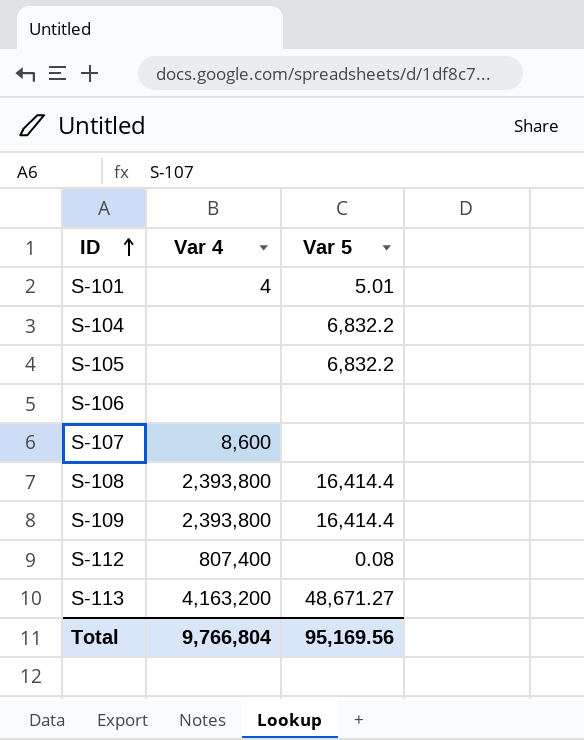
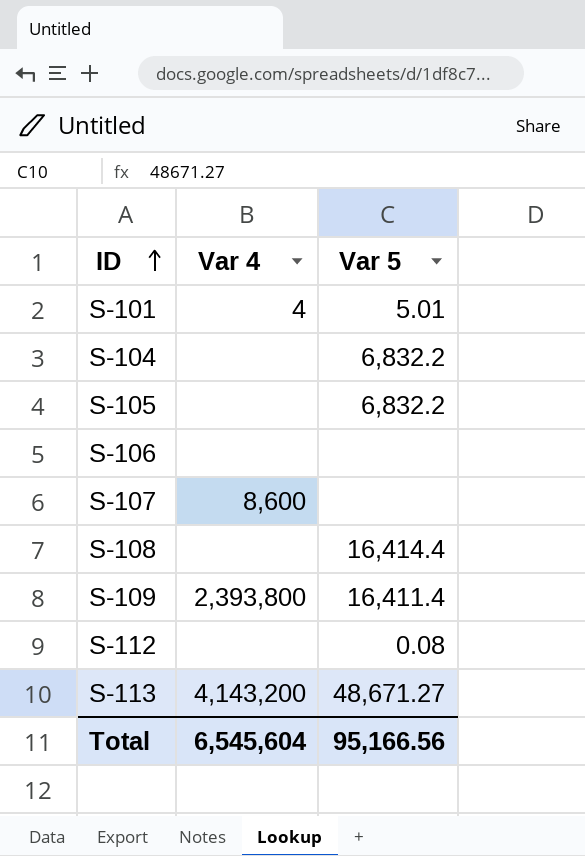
S-108 | Var 4: 2,393,800 -> none
S-109 | Var 5: 16,414.4 -> 16,411.4
S-112 | Var 4: 807,400 -> none
S-113 | Var 4: 4,163,200 -> 4,143,200
Total | Var 4: 9,766,804 -> 6,545,604
Total | Var 5: 95,169.56 -> 95,166.56

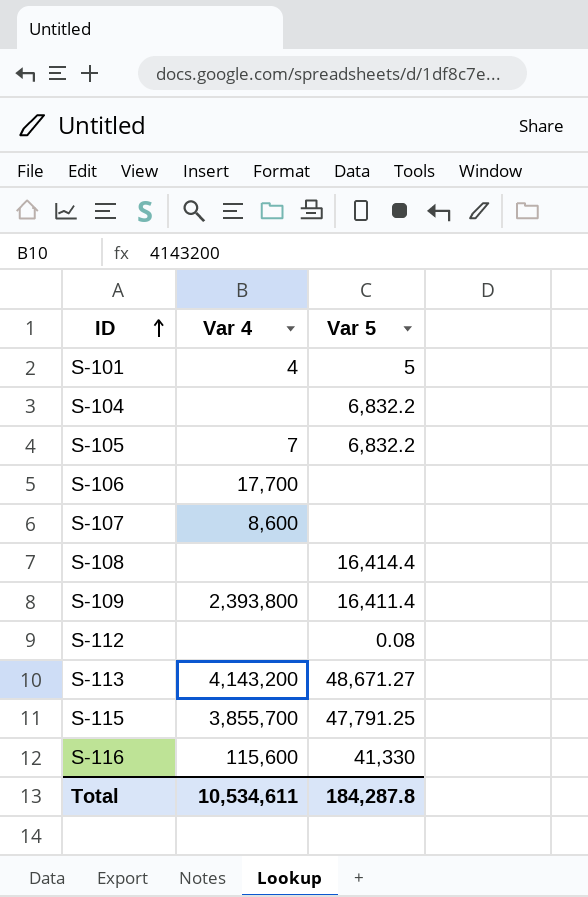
S-101 | Var 5: 5.01 -> 5
S-105 | Var 4: none -> 7
S-106 | Var 4: none -> 17,700
row S-115: none -> 3,855,700 | 47,791.25
row S-116: none -> 115,600 | 41,330
Total | Var 4: 6,545,604 -> 10,534,611
Total | Var 5: 95,166.56 -> 184,287.8

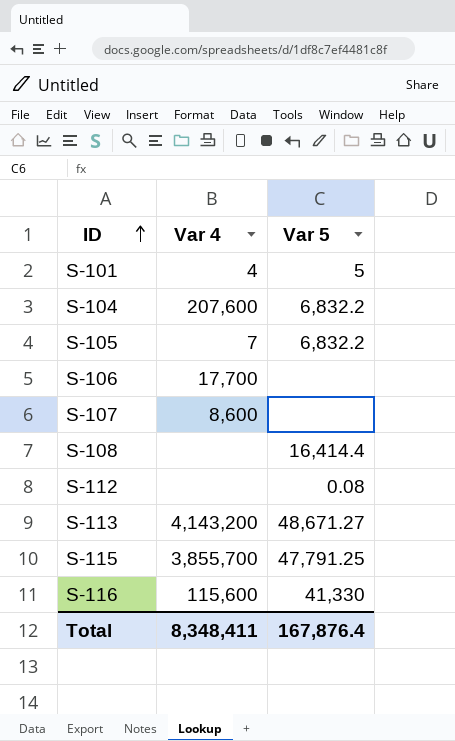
row S-109: 2,393,800 | 16,411.4 -> none
S-104 | Var 4: none -> 207,600
Total | Var 4: 10,534,611 -> 8,348,411
Total | Var 5: 184,287.8 -> 167,876.4

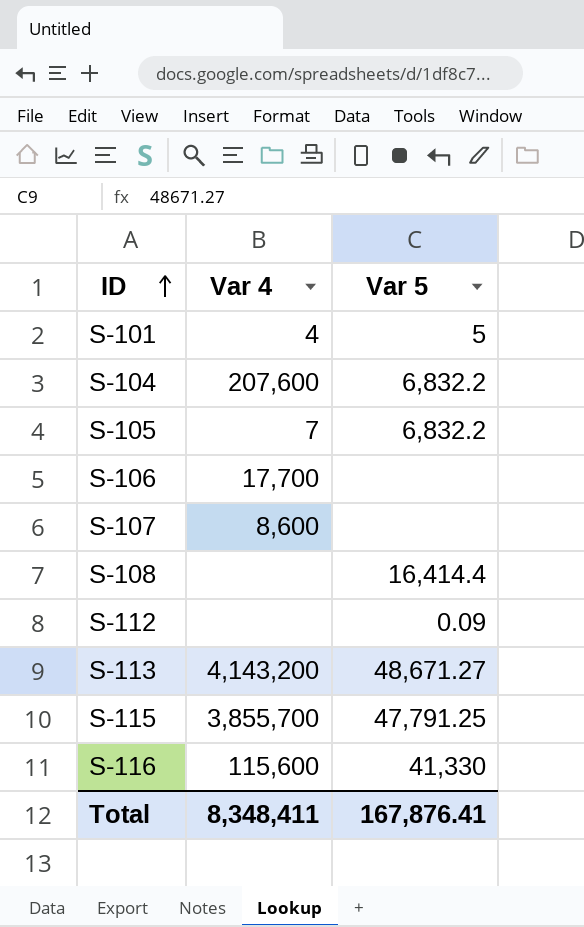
S-112 | Var 5: 0.08 -> 0.09
Total | Var 5: 167,876.4 -> 167,876.41

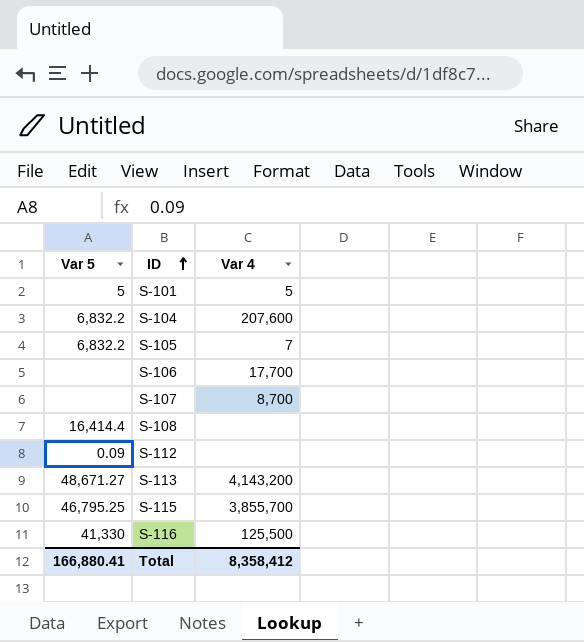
column Var 5 | position: 3 -> 1
S-101 | Var 4: 4 -> 5
S-107 | Var 4: 8,600 -> 8,700
S-115 | Var 5: 47,791.25 -> 46,795.25
S-116 | Var 4: 115,600 -> 125,500
Total | Var 5: 167,876.41 -> 166,880.41
Total | Var 4: 8,348,411 -> 8,358,412

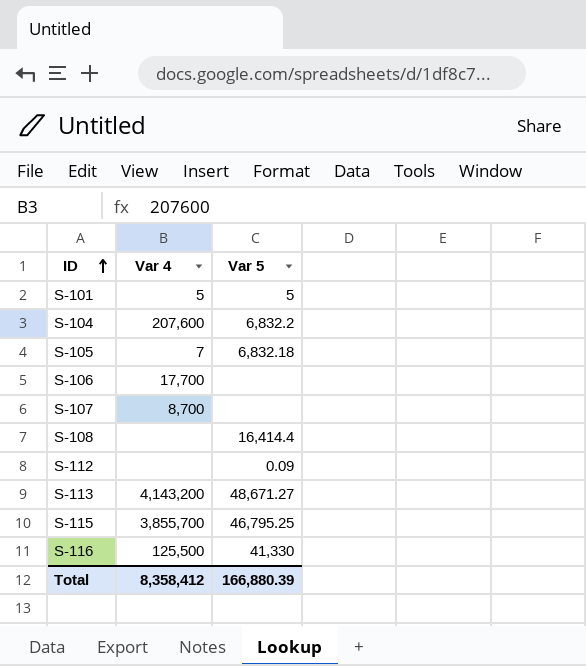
column Var 5 | position: 1 -> 3
S-105 | Var 5: 6,832.2 -> 6,832.18
Total | Var 5: 166,880.41 -> 166,880.39

